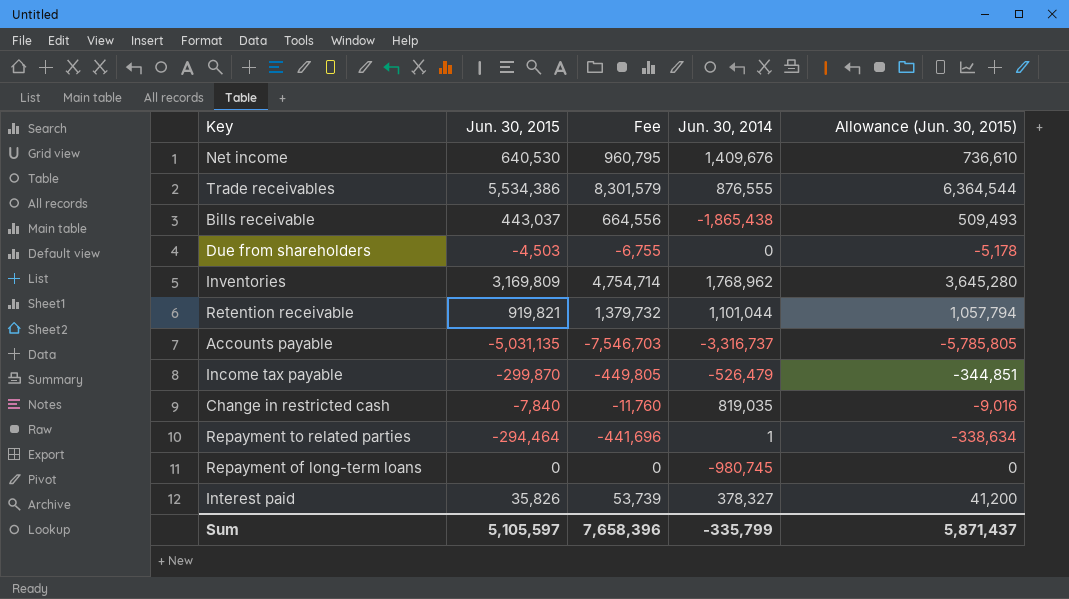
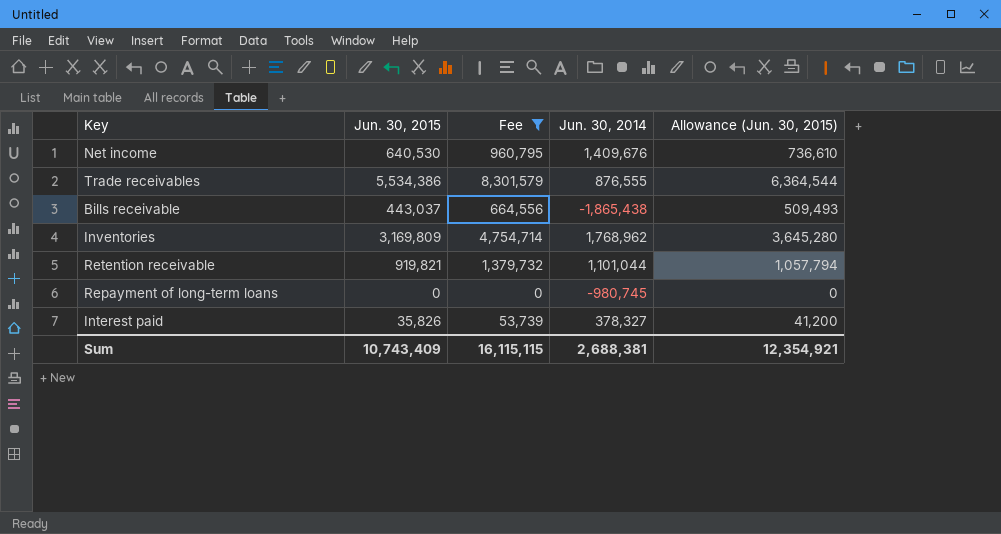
filter: none -> Fee >= 0
Sum | Jun. 30, 2015: 5,105,597 -> 10,743,409
Sum | Fee: 7,658,396 -> 16,115,115
Sum | Jun. 30, 2014: -335,799 -> 2,688,381
Sum | Allowance (Jun. 30, 2015): 5,871,437 -> 12,354,921

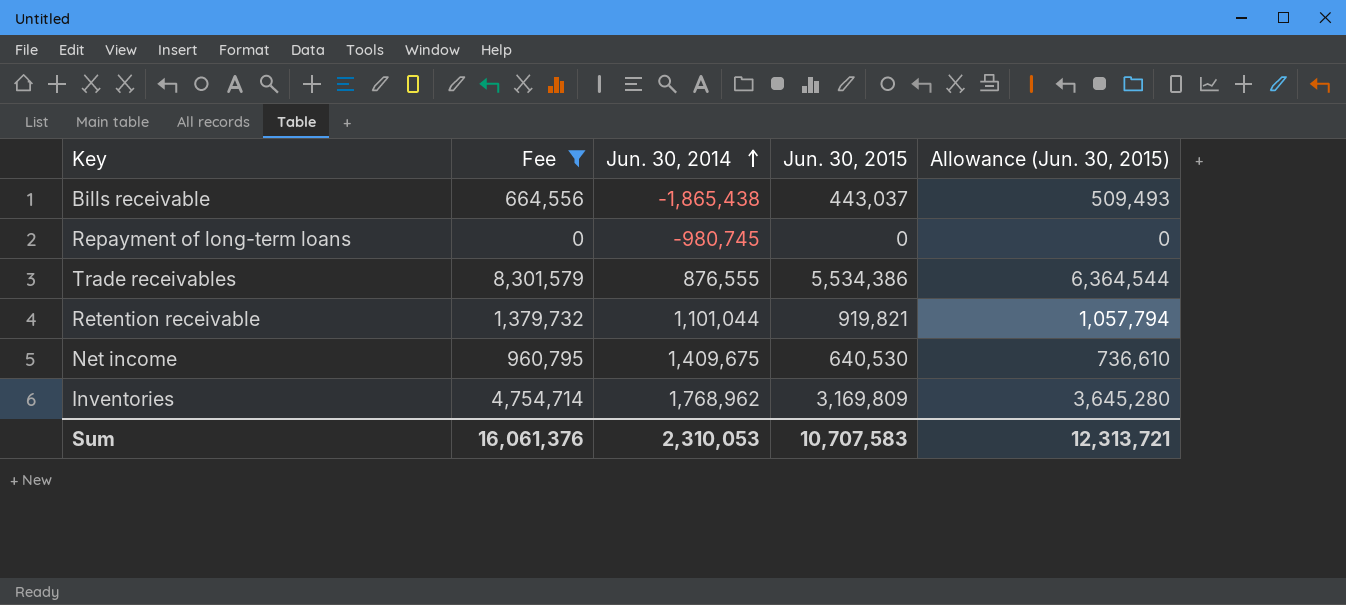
row order: none -> Jun. 30, 2014 ascending
column Jun. 30, 2015 | position: 2 -> 4
row Interest paid: 35,826 | 53,739 | 378,327 | 41,200 -> none
Net income | Jun. 30, 2014: 1,409,676 -> 1,409,675
Sum | Fee: 16,115,115 -> 16,061,376
Sum | Jun. 30, 2014: 2,688,381 -> 2,310,053
Sum | Jun. 30, 2015: 10,743,409 -> 10,707,583
Sum | Allowance (Jun. 30, 2015): 12,354,921 -> 12,313,721

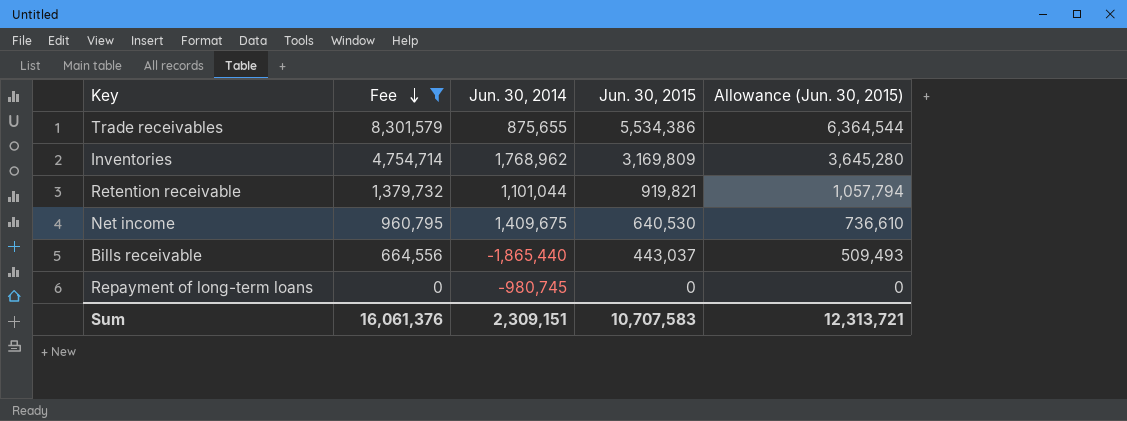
row order: Jun. 30, 2014 ascending -> Fee descending
Trade receivables | Jun. 30, 2014: 876,555 -> 875,655
Bills receivable | Jun. 30, 2014: -1,865,438 -> -1,865,440
Sum | Jun. 30, 2014: 2,310,053 -> 2,309,151

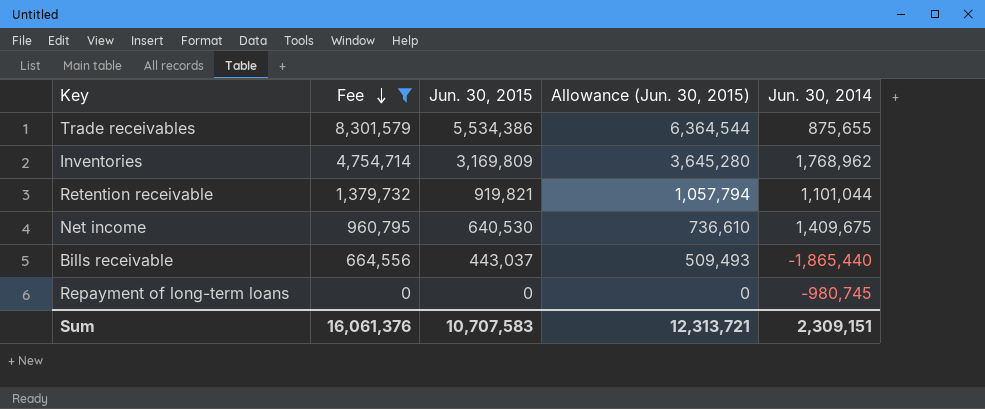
column Jun. 30, 2014 | position: 3 -> 5

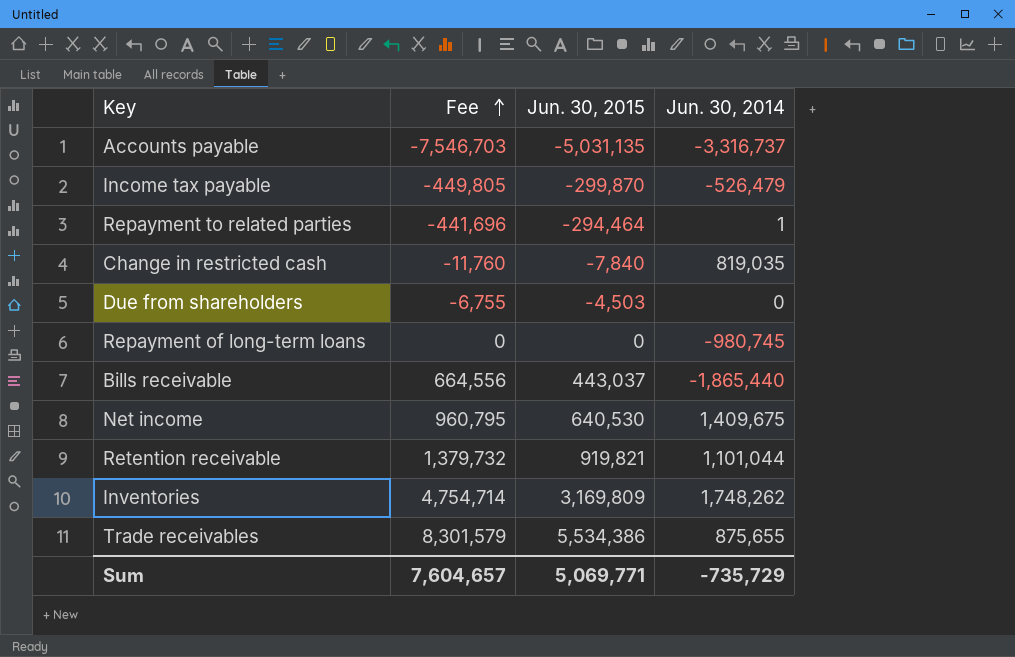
filter: Fee >= 0 -> none
row order: Fee descending -> Fee ascending
column Allowance (Jun. 30, 2015) | formula: [Jun. 30, 2015] * 1.15 -> none
Inventories | Jun. 30, 2014: 1,768,962 -> 1,748,262
Sum | Fee: 16,061,376 -> 7,604,657
Sum | Jun. 30, 2015: 10,707,583 -> 5,069,771
Sum | Jun. 30, 2014: 2,309,151 -> -735,729

